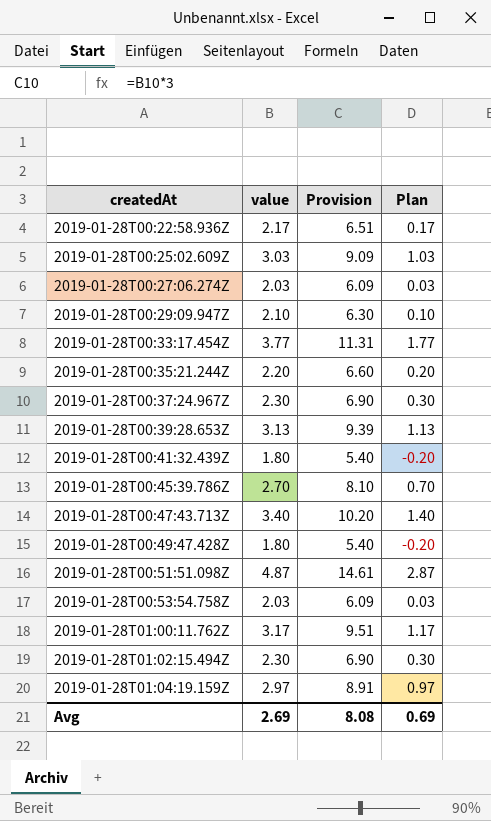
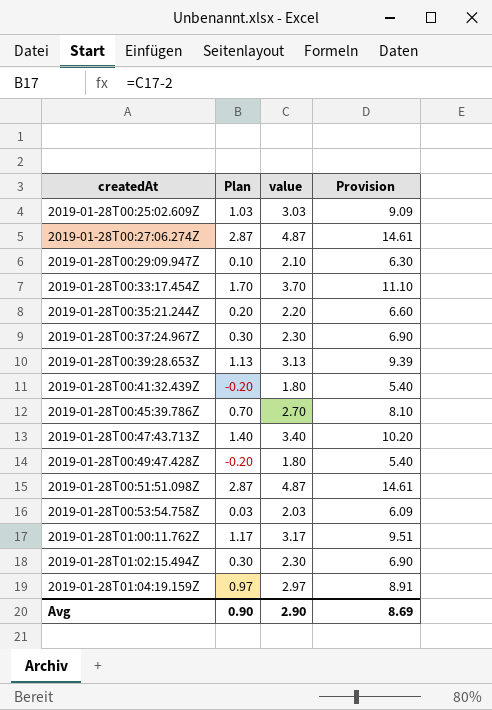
column Plan | position: 4 -> 2
row 2019-01-28T00:22:58.936Z: 2.17 | 6.51 | 0.17 -> none
2019-01-28T00:27:06.274Z | Plan: 0.03 -> 2.87
2019-01-28T00:27:06.274Z | value: 2.03 -> 4.87
2019-01-28T00:27:06.274Z | Provision: 6.09 -> 14.61
2019-01-28T00:33:17.454Z | Plan: 1.77 -> 1.70
2019-01-28T00:33:17.454Z | value: 3.77 -> 3.70
2019-01-28T00:33:17.454Z | Provision: 11.31 -> 11.10
Avg | Plan: 0.69 -> 0.90
Avg | value: 2.69 -> 2.90
Avg | Provision: 8.08 -> 8.69

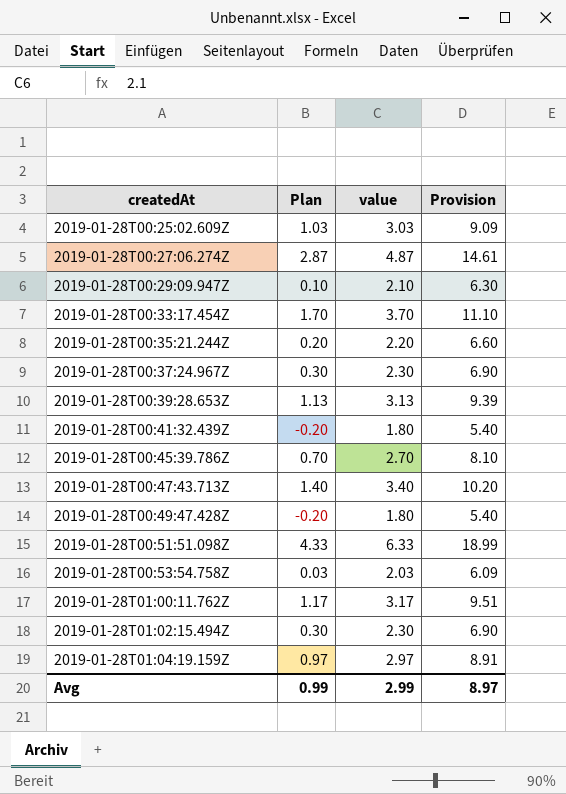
2019-01-28T00:51:51.098Z | Plan: 2.87 -> 4.33
2019-01-28T00:51:51.098Z | value: 4.87 -> 6.33
2019-01-28T00:51:51.098Z | Provision: 14.61 -> 18.99
Avg | Plan: 0.90 -> 0.99
Avg | value: 2.90 -> 2.99
Avg | Provision: 8.69 -> 8.97

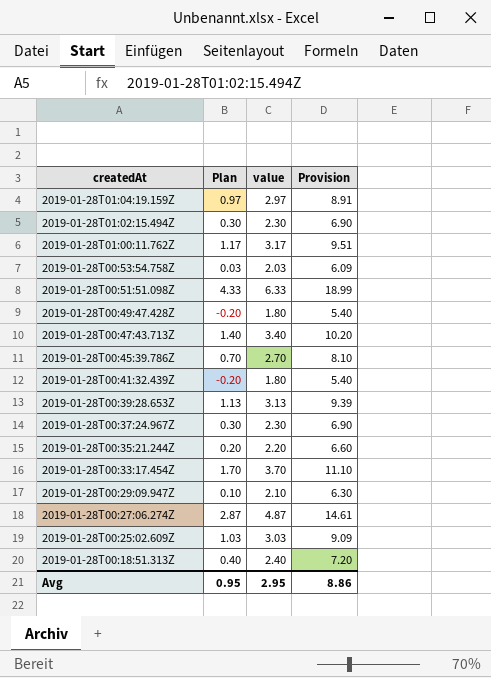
row order: createdAt ascending -> createdAt descending
row 2019-01-28T00:18:51.313Z: none -> 0.40 | 2.40 | 7.20
Avg | Plan: 0.99 -> 0.95
Avg | value: 2.99 -> 2.95
Avg | Provision: 8.97 -> 8.86

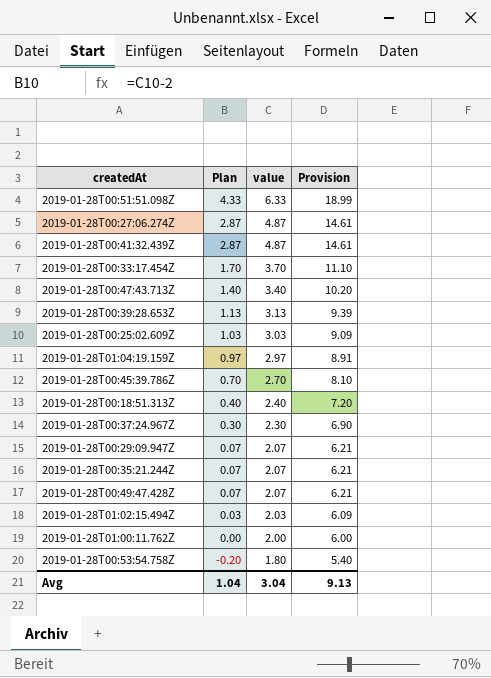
row order: createdAt descending -> Plan descending
2019-01-28T00:41:32.439Z | Plan: -0.20 -> 2.87
2019-01-28T00:41:32.439Z | value: 1.80 -> 4.87
2019-01-28T00:41:32.439Z | Provision: 5.40 -> 14.61
2019-01-28T00:29:09.947Z | Plan: 0.10 -> 0.07
2019-01-28T00:29:09.947Z | value: 2.10 -> 2.07
2019-01-28T00:29:09.947Z | Provision: 6.30 -> 6.21
2019-01-28T00:35:21.244Z | Plan: 0.20 -> 0.07
2019-01-28T00:35:21.244Z | value: 2.20 -> 2.07
2019-01-28T00:35:21.244Z | Provision: 6.60 -> 6.21
2019-01-28T00:49:47.428Z | Plan: -0.20 -> 0.07
2019-01-28T00:49:47.428Z | value: 1.80 -> 2.07
2019-01-28T00:49:47.428Z | Provision: 5.40 -> 6.21
2019-01-28T01:02:15.494Z | Plan: 0.30 -> 0.03
2019-01-28T01:02:15.494Z | value: 2.30 -> 2.03
2019-01-28T01:02:15.494Z | Provision: 6.90 -> 6.09
2019-01-28T01:00:11.762Z | Plan: 1.17 -> 0.00
2019-01-28T01:00:11.762Z | value: 3.17 -> 2.00
2019-01-28T01:00:11.762Z | Provision: 9.51 -> 6.00
2019-01-28T00:53:54.758Z | Plan: 0.03 -> -0.20
2019-01-28T00:53:54.758Z | value: 2.03 -> 1.80
2019-01-28T00:53:54.758Z | Provision: 6.09 -> 5.40
Avg | Plan: 0.95 -> 1.04
Avg | value: 2.95 -> 3.04
Avg | Provision: 8.86 -> 9.13

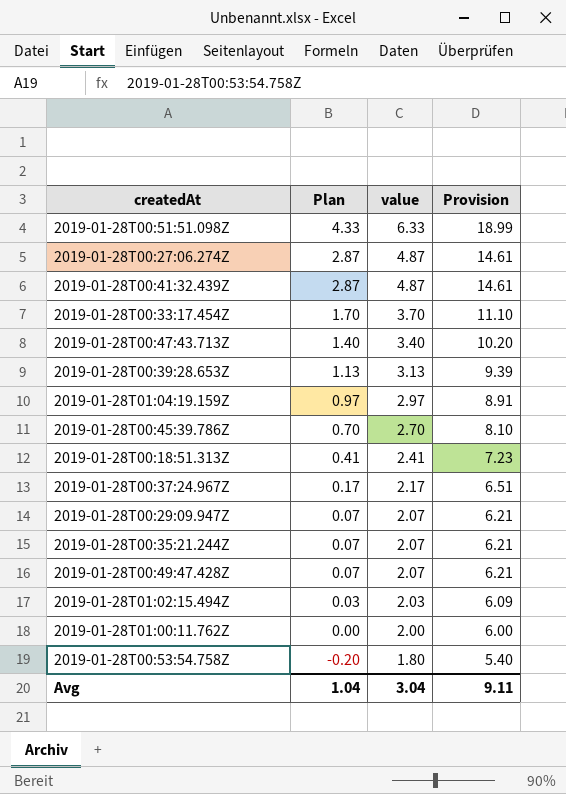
row 2019-01-28T00:25:02.609Z: 1.03 | 3.03 | 9.09 -> none
2019-01-28T00:18:51.313Z | Plan: 0.40 -> 0.41
2019-01-28T00:18:51.313Z | value: 2.40 -> 2.41
2019-01-28T00:18:51.313Z | Provision: 7.20 -> 7.23
2019-01-28T00:37:24.967Z | Plan: 0.30 -> 0.17
2019-01-28T00:37:24.967Z | value: 2.30 -> 2.17
2019-01-28T00:37:24.967Z | Provision: 6.90 -> 6.51
Avg | Provision: 9.13 -> 9.11

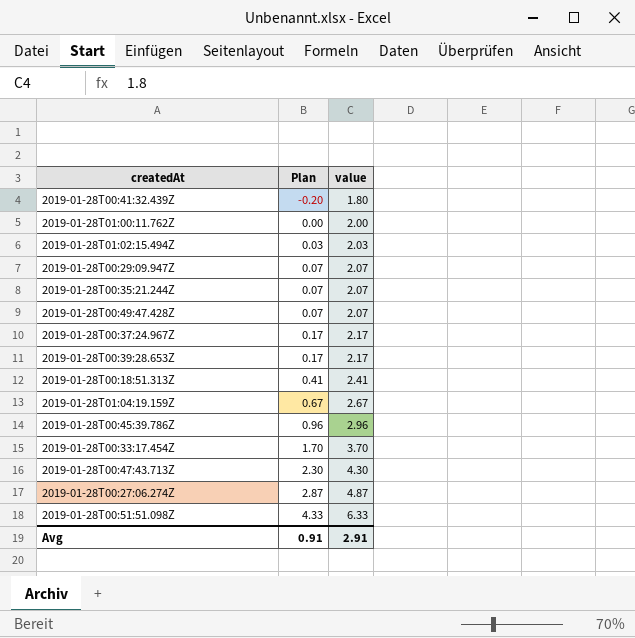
row order: Plan descending -> Plan ascending
column Provision | formula: [value] * 3 -> none
row 2019-01-28T00:53:54.758Z: -0.20 | 1.80 | 5.40 -> none
2019-01-28T00:41:32.439Z | Plan: 2.87 -> -0.20
2019-01-28T00:41:32.439Z | value: 4.87 -> 1.80
2019-01-28T00:39:28.653Z | Plan: 1.13 -> 0.17
2019-01-28T00:39:28.653Z | value: 3.13 -> 2.17
2019-01-28T01:04:19.159Z | Plan: 0.97 -> 0.67
2019-01-28T01:04:19.159Z | value: 2.97 -> 2.67
2019-01-28T00:45:39.786Z | Plan: 0.70 -> 0.96
2019-01-28T00:45:39.786Z | value: 2.70 -> 2.96
2019-01-28T00:47:43.713Z | Plan: 1.40 -> 2.30
2019-01-28T00:47:43.713Z | value: 3.40 -> 4.30
Avg | Plan: 1.04 -> 0.91
Avg | value: 3.04 -> 2.91

